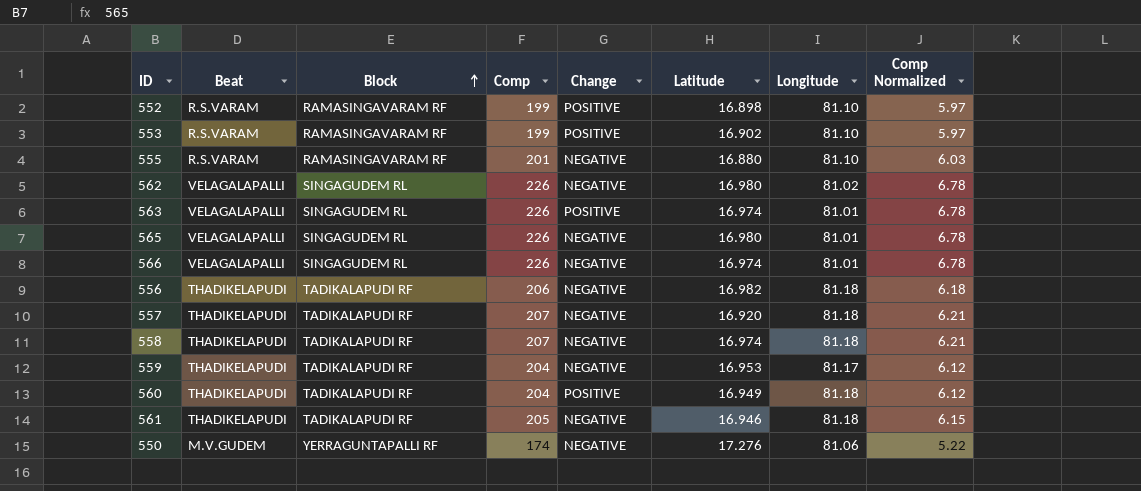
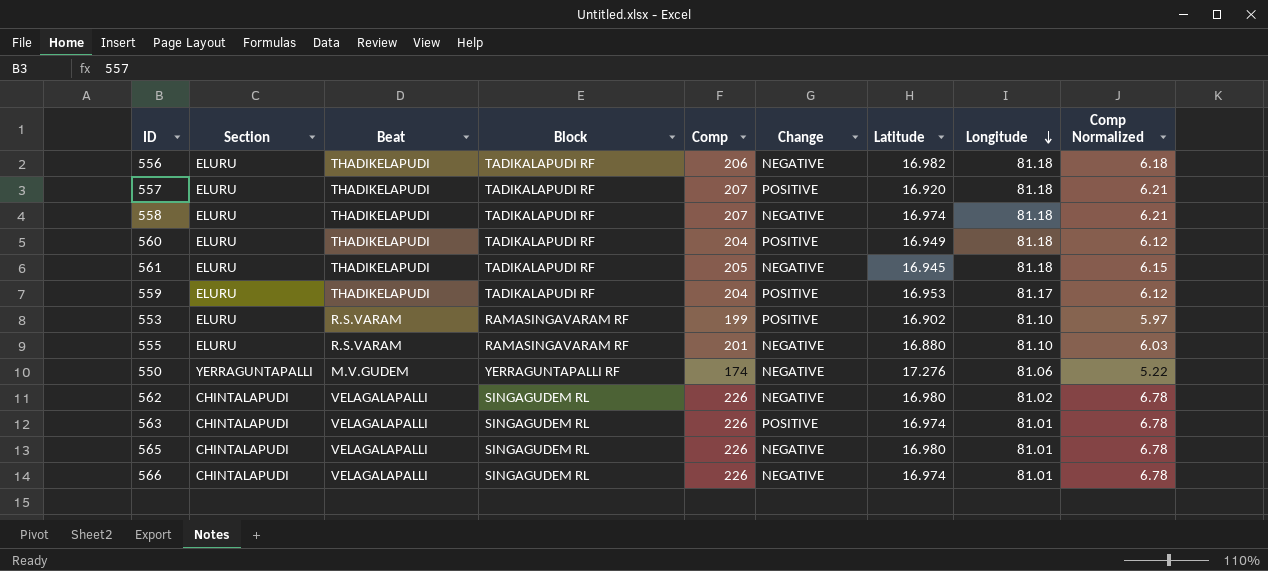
row order: Block ascending -> Longitude descending
column Section | position: none -> 2
row 552: R.S.VARAM | RAMASINGAVARAM RF | 199 | POSITIVE | 16.898 | 81.10 | 5.97 -> none
557 | Change: NEGATIVE -> POSITIVE
561 | Latitude: 16.946 -> 16.945
559 | Change: NEGATIVE -> POSITIVE

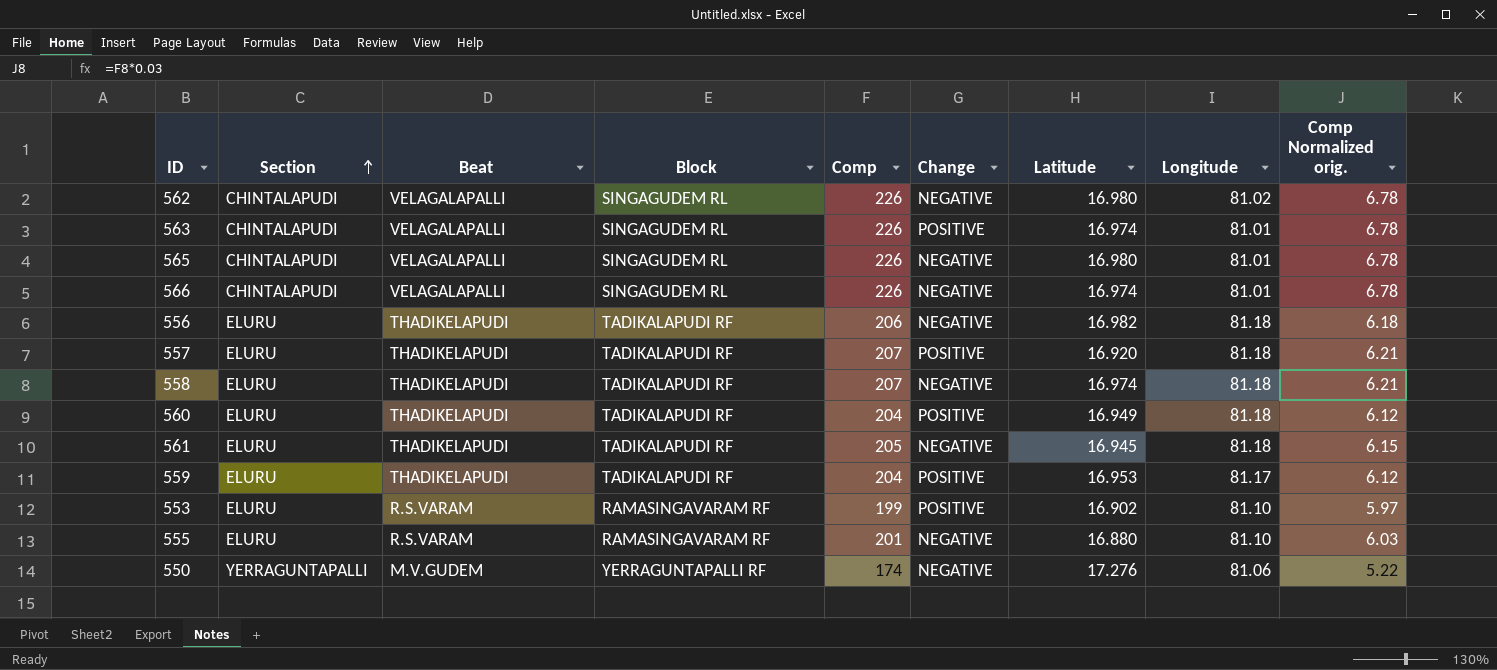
row order: Longitude descending -> Section ascending
column name: Comp Normalized -> Comp Normalized orig.

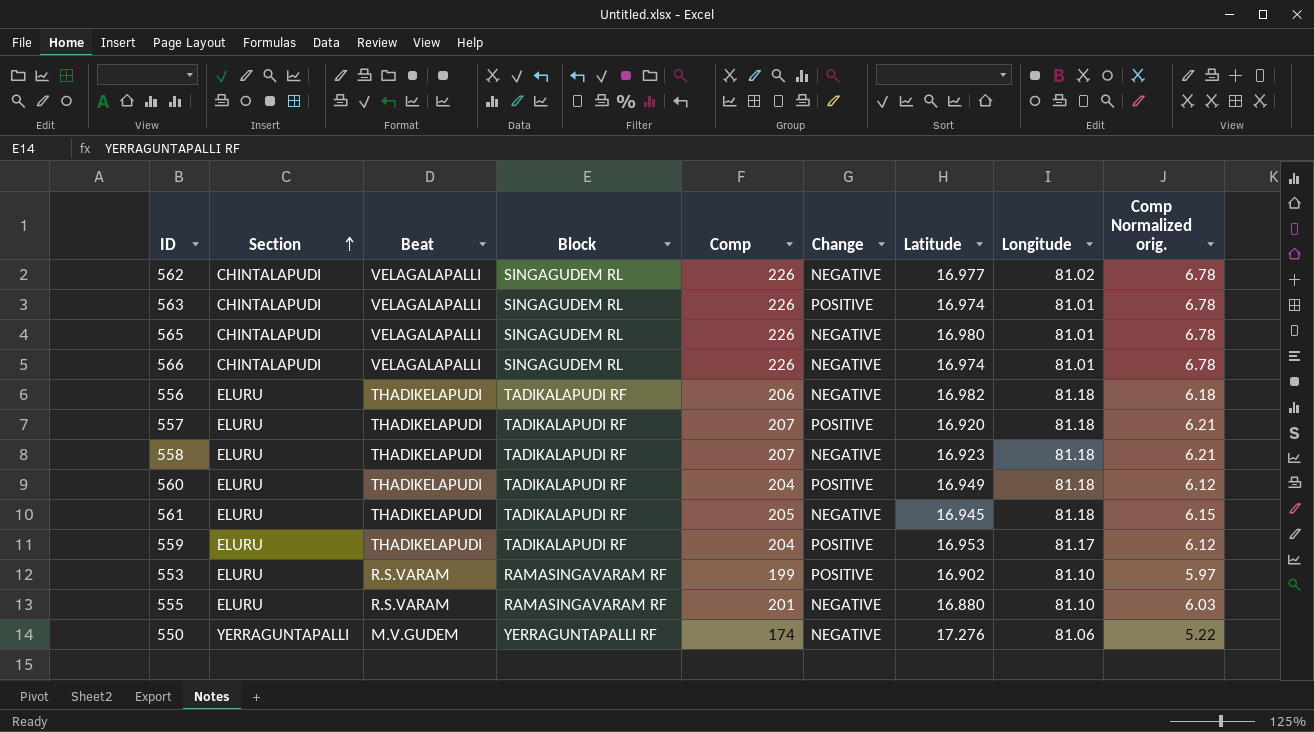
562 | Latitude: 16.980 -> 16.977
558 | Latitude: 16.974 -> 16.923

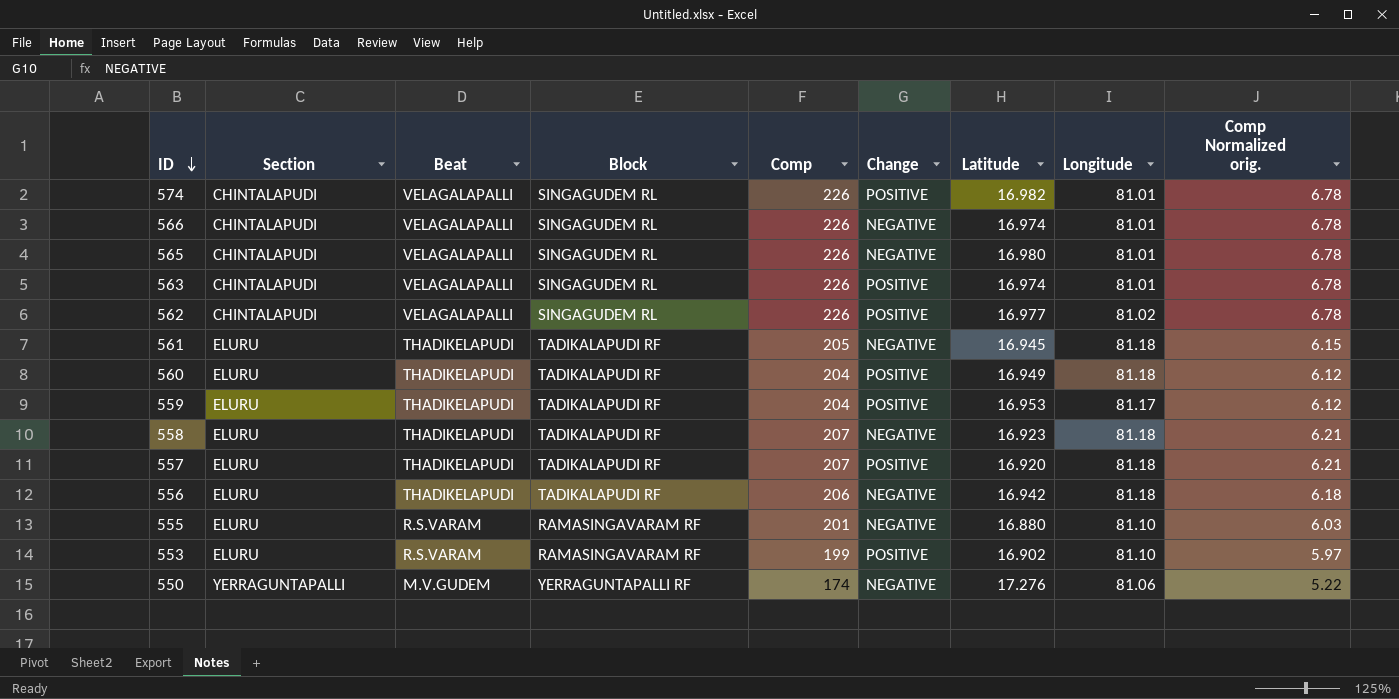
row order: Section ascending -> ID descending
row 574: none -> CHINTALAPUDI | VELAGALAPALLI | SINGAGUDEM RL | 226 | POSITIVE | 16.982 | 81.01 | 6.78
562 | Change: NEGATIVE -> POSITIVE
556 | Latitude: 16.982 -> 16.942

